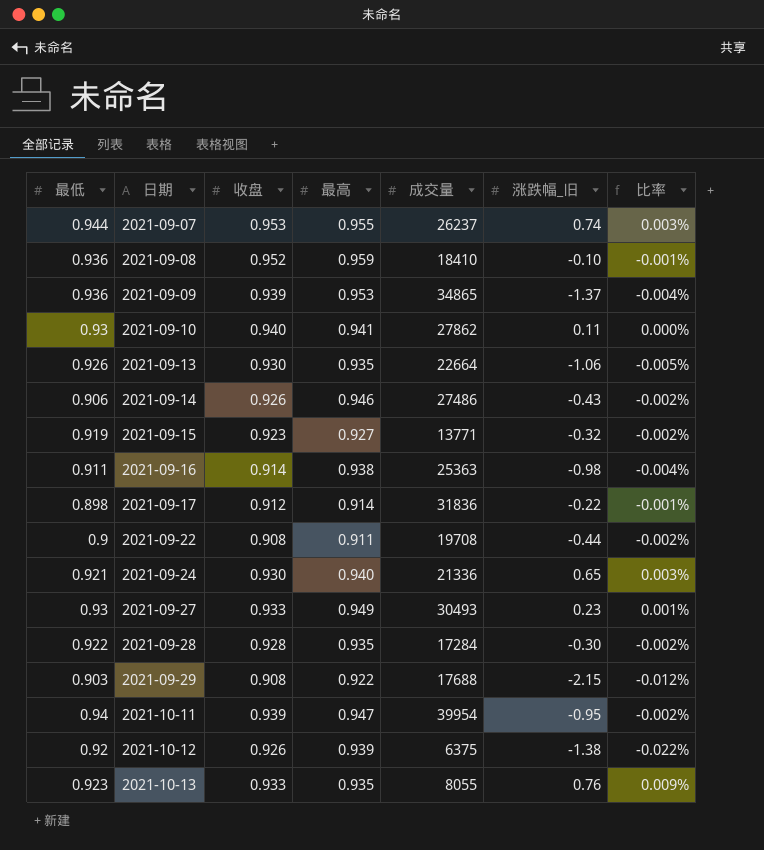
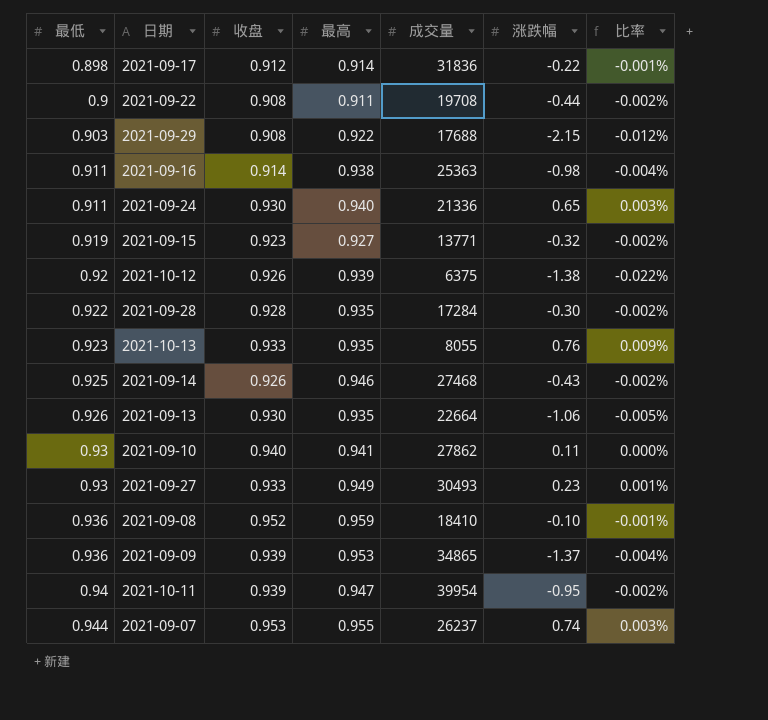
row order: 日期 ascending -> 最低 ascending
column name: 涨跌幅_旧 -> 涨跌幅
2021-09-24 | 最低: 0.921 -> 0.911
2021-09-14 | 最低: 0.906 -> 0.925
2021-09-14 | 成交量: 27486 -> 27468

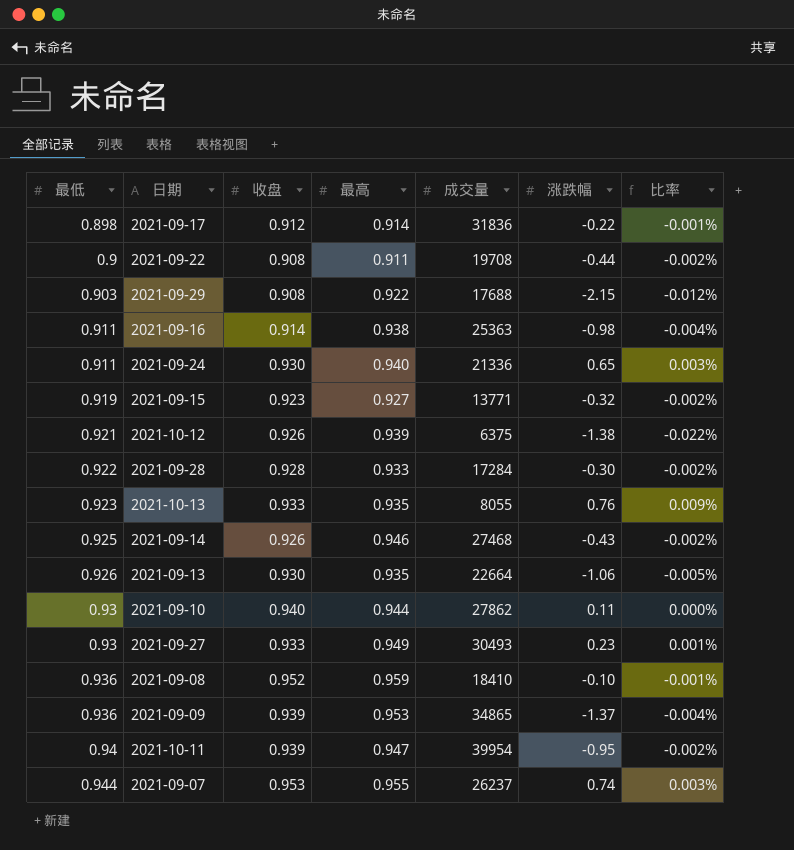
2021-10-12 | 最低: 0.92 -> 0.921
2021-09-28 | 最高: 0.935 -> 0.933
2021-09-10 | 最高: 0.941 -> 0.944

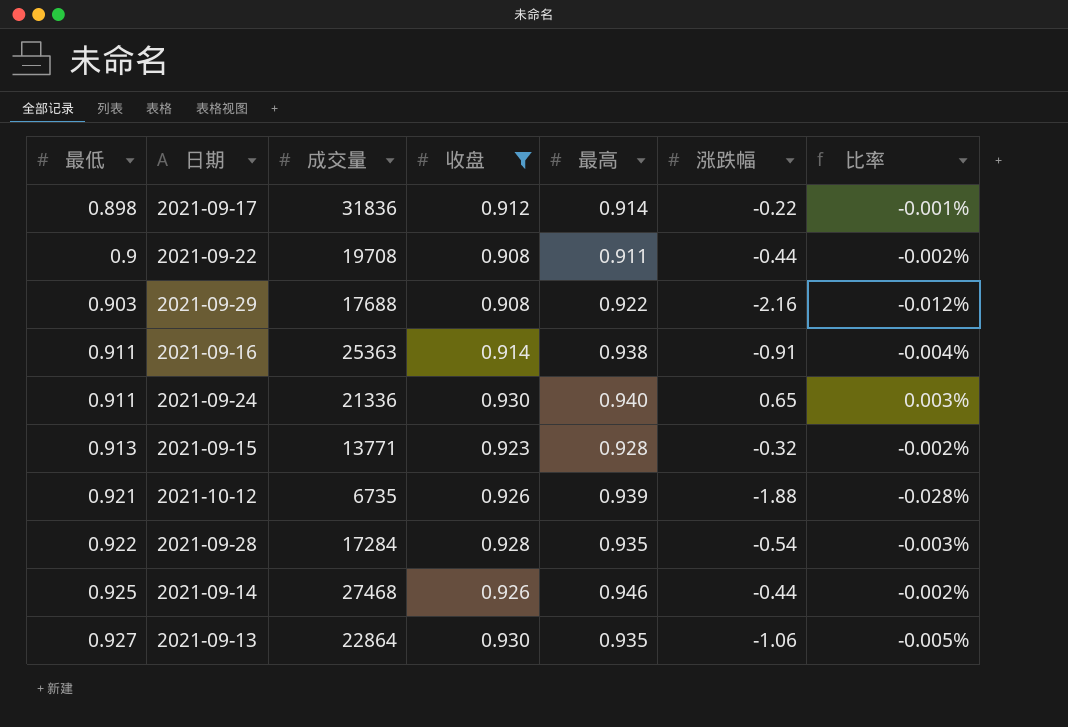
filter: none -> 收盘 <= 0.930
column 成交量 | position: 5 -> 3
2021-09-29 | 涨跌幅: -2.15 -> -2.16
2021-09-16 | 涨跌幅: -0.98 -> -0.91
2021-09-15 | 最低: 0.919 -> 0.913
2021-09-15 | 最高: 0.927 -> 0.928
2021-10-12 | 成交量: 6375 -> 6735
2021-10-12 | 涨跌幅: -1.38 -> -1.88
2021-10-12 | 比率: -0.022% -> -0.028%
2021-09-28 | 最高: 0.933 -> 0.935
2021-09-28 | 涨跌幅: -0.30 -> -0.54
2021-09-28 | 比率: -0.002% -> -0.003%
2021-09-14 | 涨跌幅: -0.43 -> -0.44
2021-09-13 | 最低: 0.926 -> 0.927
2021-09-13 | 成交量: 22664 -> 22864

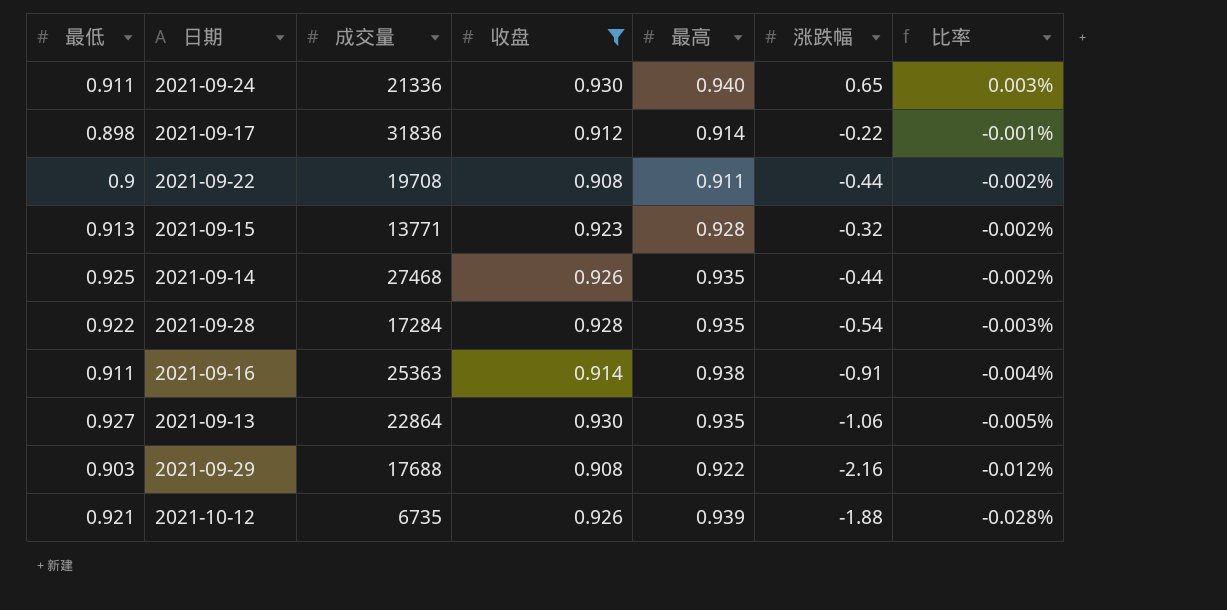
row order: 最低 ascending -> 比率 descending
2021-09-14 | 最高: 0.946 -> 0.935

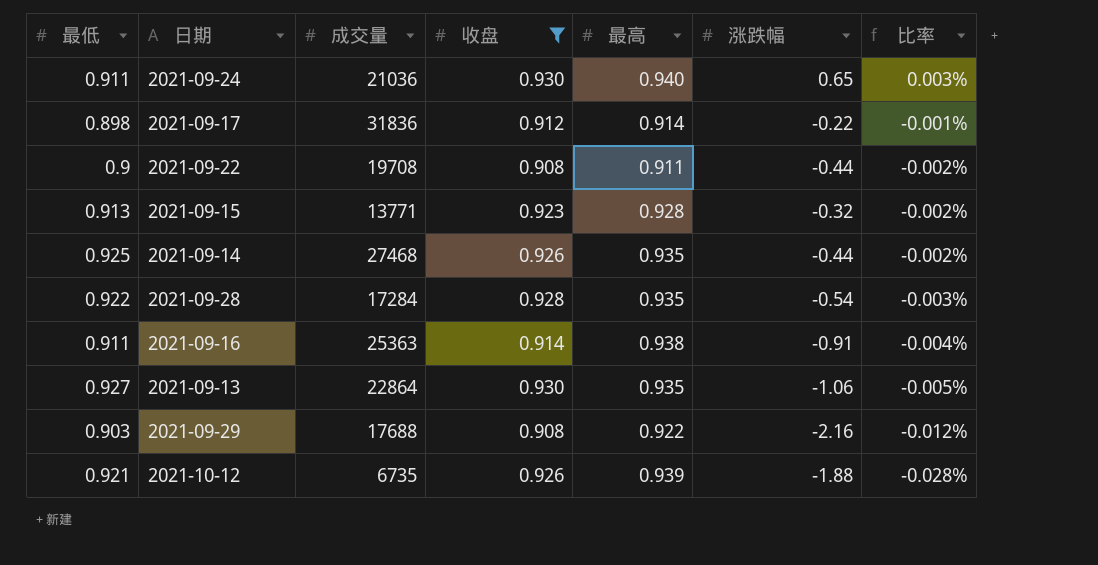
2021-09-24 | 成交量: 21336 -> 21036

